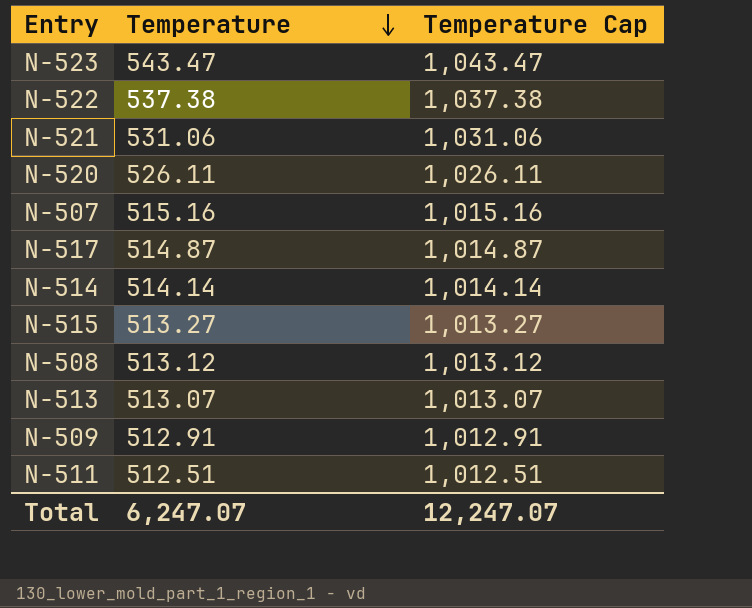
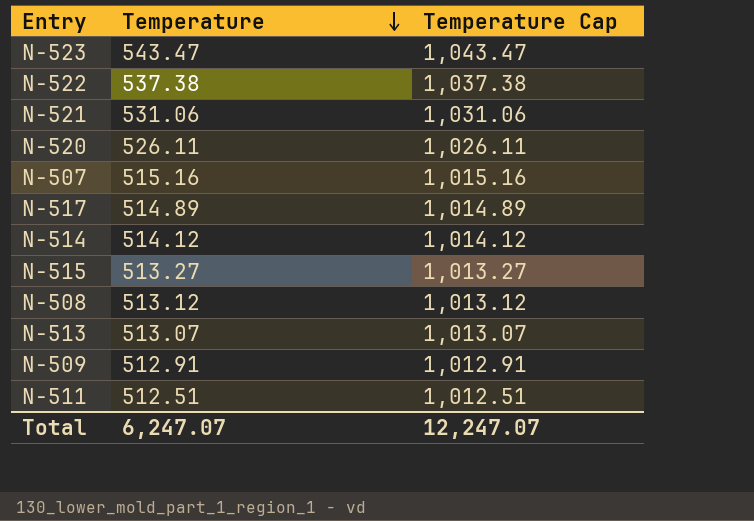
N-517 | Temperature: 514.87 -> 514.89
N-517 | Temperature Cap: 1,014.87 -> 1,014.89
N-514 | Temperature: 514.14 -> 514.12
N-514 | Temperature Cap: 1,014.14 -> 1,014.12

